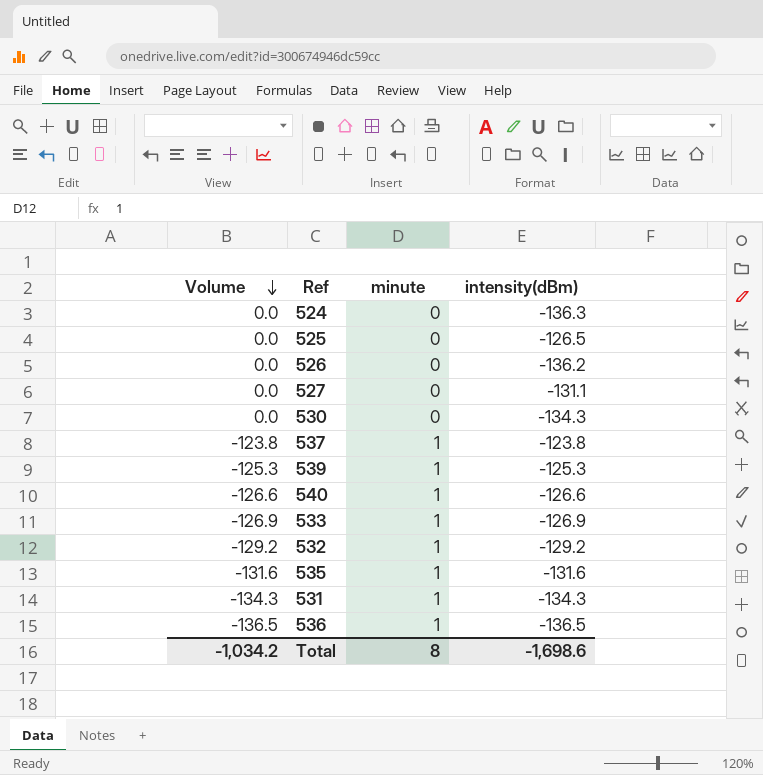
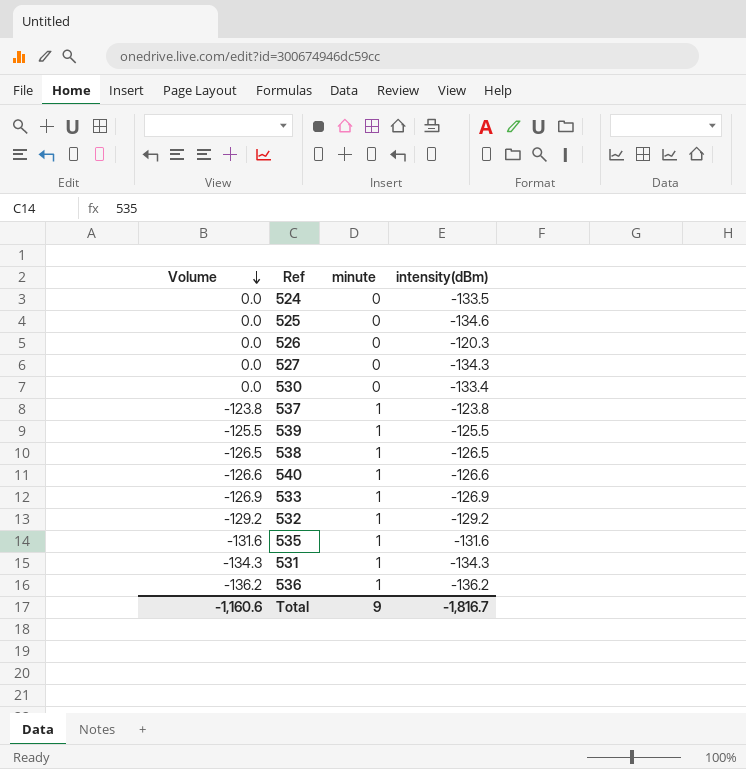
524 | intensity(dBm): -136.3 -> -133.5
525 | intensity(dBm): -126.5 -> -134.6
526 | intensity(dBm): -136.2 -> -120.3
527 | intensity(dBm): -131.1 -> -134.3
530 | intensity(dBm): -134.3 -> -133.4
539 | Volume: -125.3 -> -125.5
539 | intensity(dBm): -125.3 -> -125.5
row 538: none -> -126.5 | 1 | -126.5
536 | Volume: -136.5 -> -136.2
536 | intensity(dBm): -136.5 -> -136.2
Total | Volume: -1,034.2 -> -1,160.6
Total | minute: 8 -> 9
Total | intensity(dBm): -1,698.6 -> -1,816.7

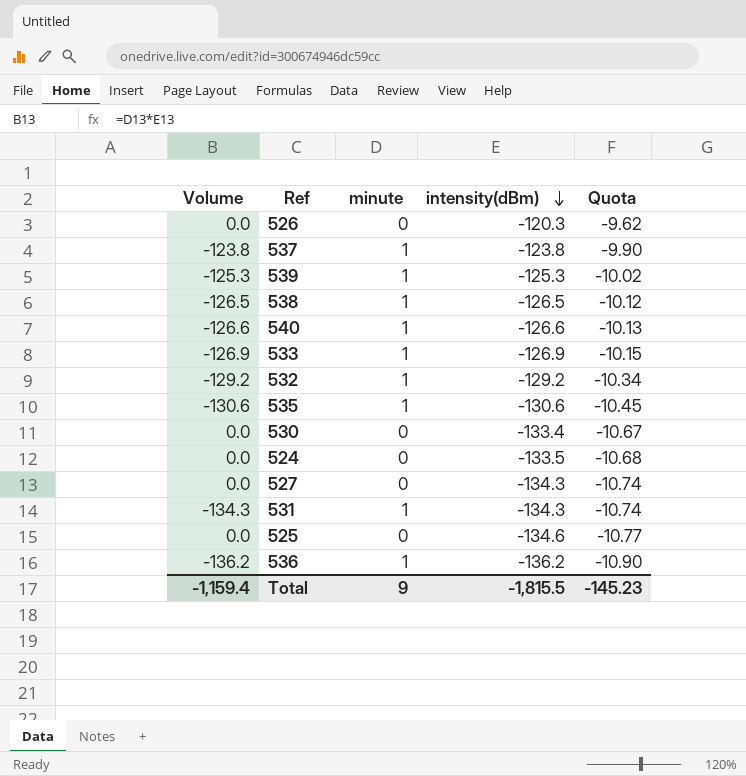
row order: Volume descending -> intensity(dBm) descending
column Quota | formula: none -> [intensity(dBm)] * 0.08
539 | Volume: -125.5 -> -125.3
539 | intensity(dBm): -125.5 -> -125.3
535 | Volume: -131.6 -> -130.6
535 | intensity(dBm): -131.6 -> -130.6
Total | Volume: -1,160.6 -> -1,159.4
Total | intensity(dBm): -1,816.7 -> -1,815.5

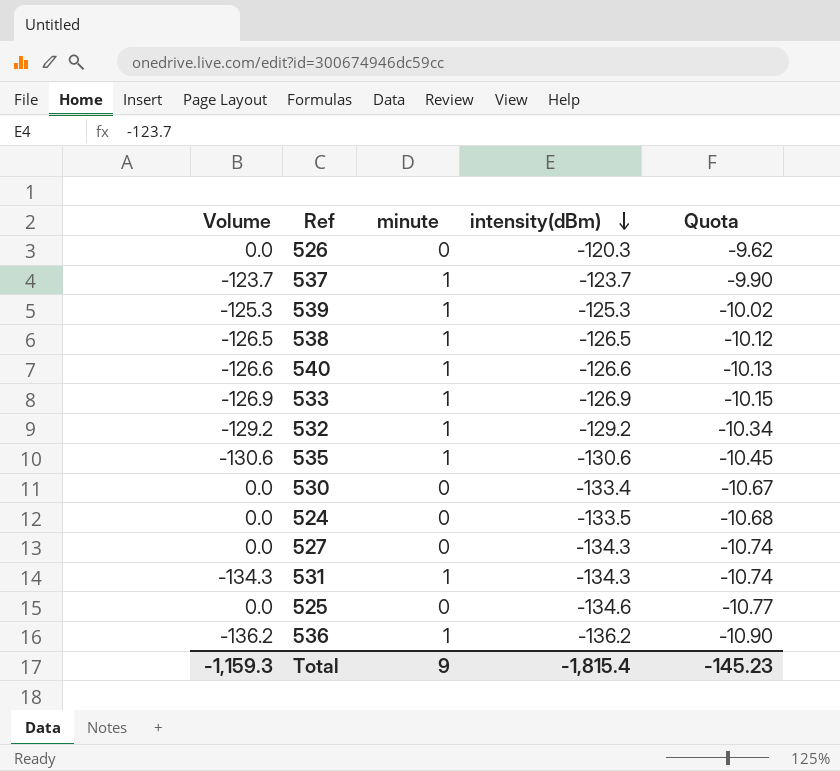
537 | Volume: -123.8 -> -123.7
537 | intensity(dBm): -123.8 -> -123.7
Total | Volume: -1,159.4 -> -1,159.3
Total | intensity(dBm): -1,815.5 -> -1,815.4

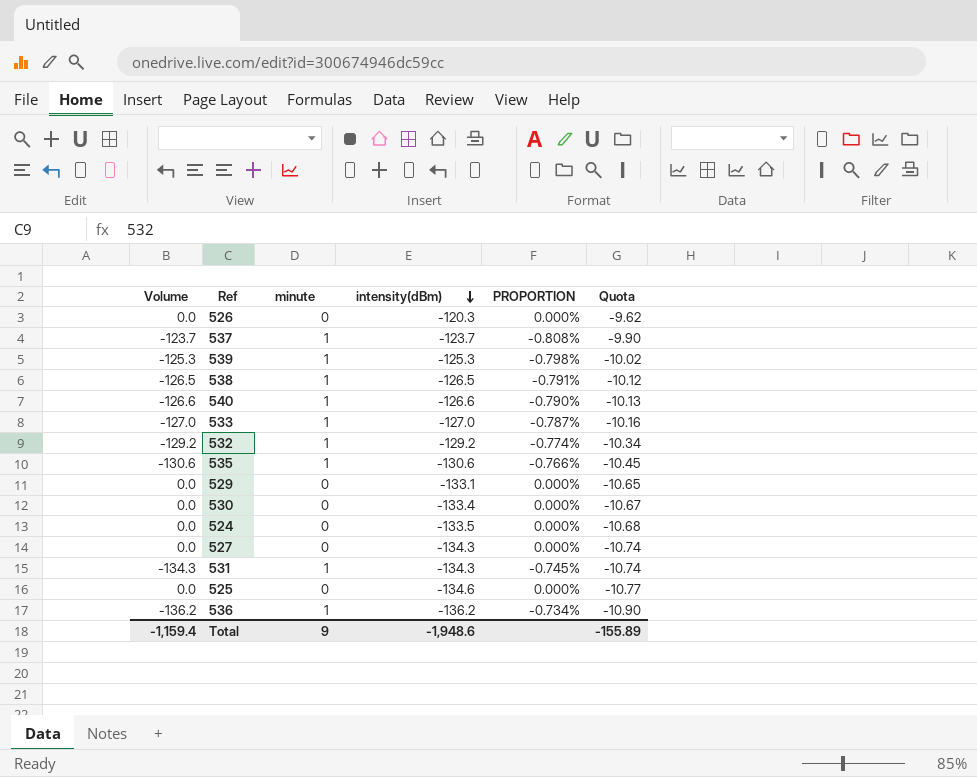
column PROPORTION | formula: none -> [minute] / [intensity(dBm)]
533 | Volume: -126.9 -> -127.0
533 | intensity(dBm): -126.9 -> -127.0
533 | Quota: -10.15 -> -10.16
row 529: none -> 0.0 | 0 | -133.1 | 0.000% | -10.65
Total | Volume: -1,159.3 -> -1,159.4
Total | intensity(dBm): -1,815.4 -> -1,948.6
Total | Quota: -145.23 -> -155.89

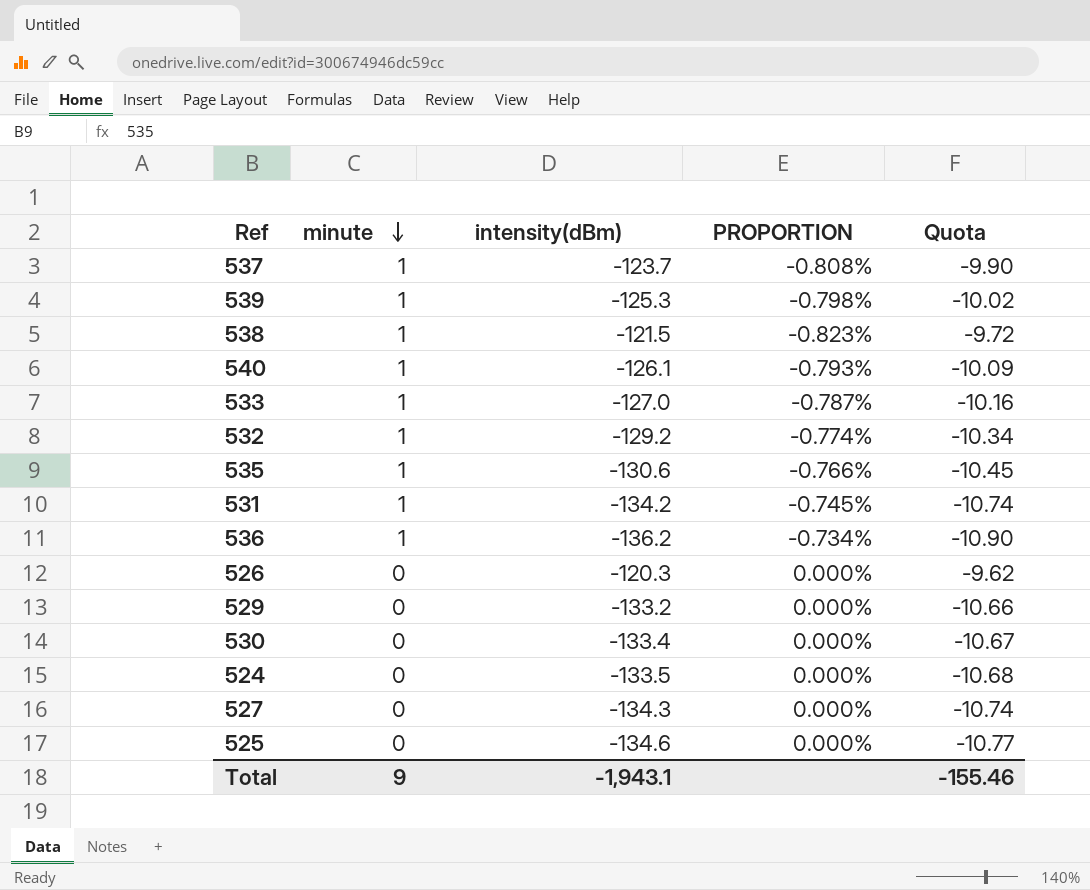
row order: intensity(dBm) descending -> minute descending
column Volume | formula: [minute] * [intensity(dBm)] -> none
538 | intensity(dBm): -126.5 -> -121.5
538 | PROPORTION: -0.791% -> -0.823%
538 | Quota: -10.12 -> -9.72
540 | intensity(dBm): -126.6 -> -126.1
540 | PROPORTION: -0.790% -> -0.793%
540 | Quota: -10.13 -> -10.09
531 | intensity(dBm): -134.3 -> -134.2
529 | intensity(dBm): -133.1 -> -133.2
529 | Quota: -10.65 -> -10.66
Total | intensity(dBm): -1,948.6 -> -1,943.1
Total | Quota: -155.89 -> -155.46

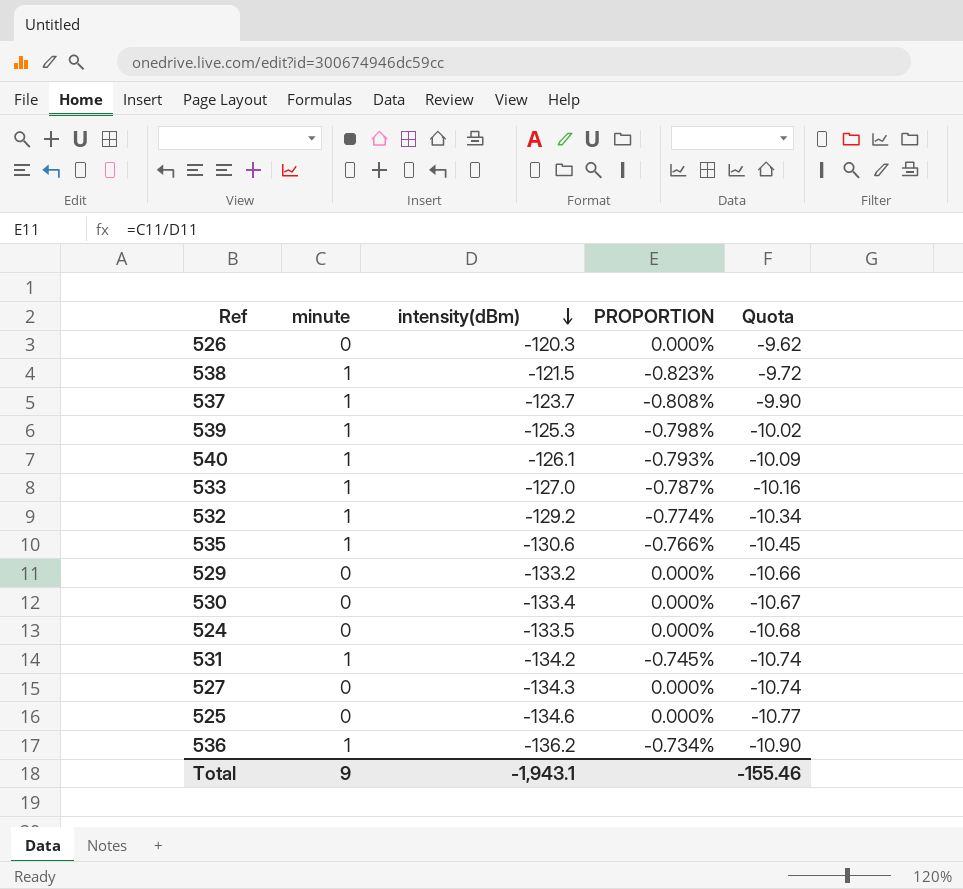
row order: minute descending -> intensity(dBm) descending

